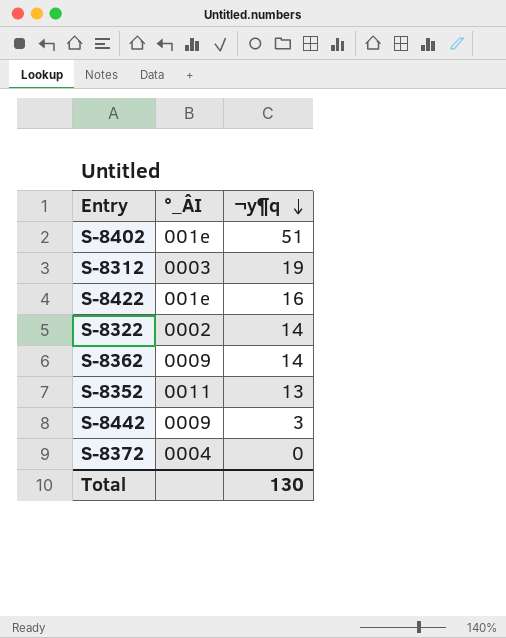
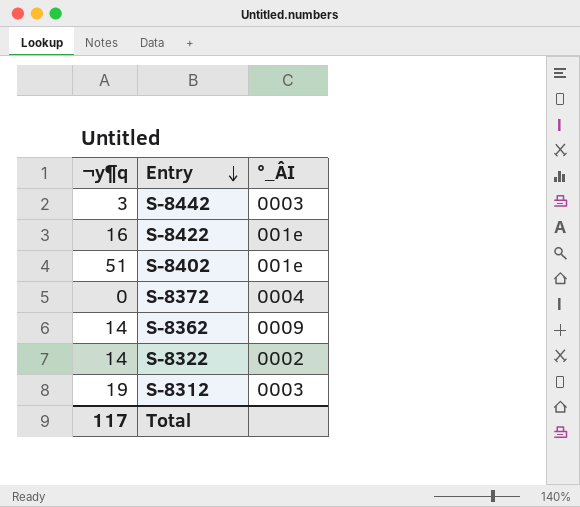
row order: ¬y¶q descending -> Entry descending
column ¬y¶q | position: 3 -> 1
row S-8352: 0011 | 13 -> none
S-8442 | °_ÂI: 0009 -> 0003
Total | ¬y¶q: 130 -> 117

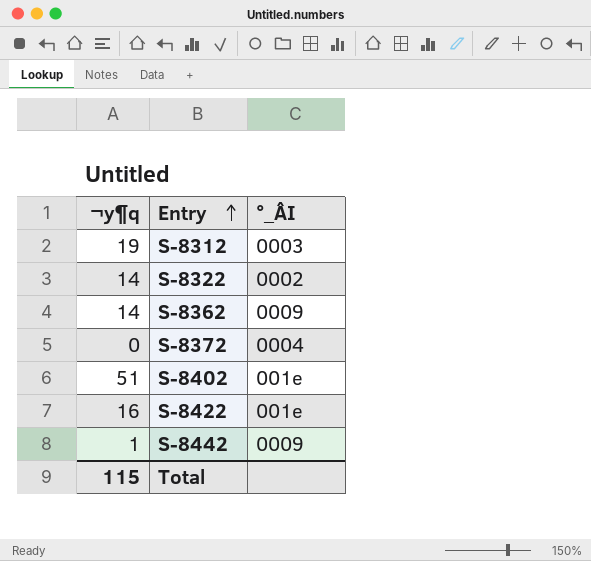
row order: Entry descending -> Entry ascending
S-8442 | ¬y¶q: 3 -> 1
S-8442 | °_ÂI: 0003 -> 0009
Total | ¬y¶q: 117 -> 115

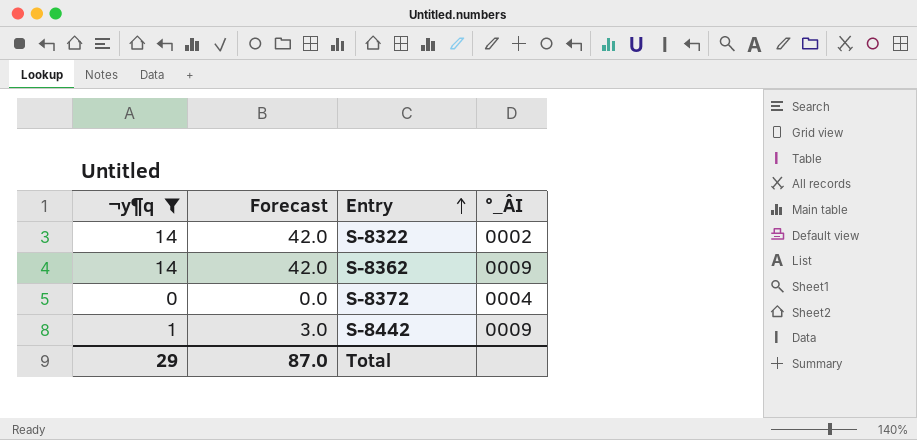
filter: none -> ¬y¶q <= 14
column Forecast | formula: none -> [¬y¶q] * 3
Total | ¬y¶q: 115 -> 29

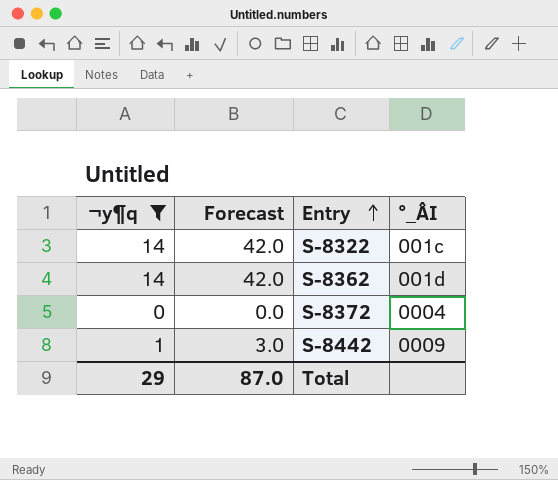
S-8322 | °_ÂI: 0002 -> 001c
S-8362 | °_ÂI: 0009 -> 001d

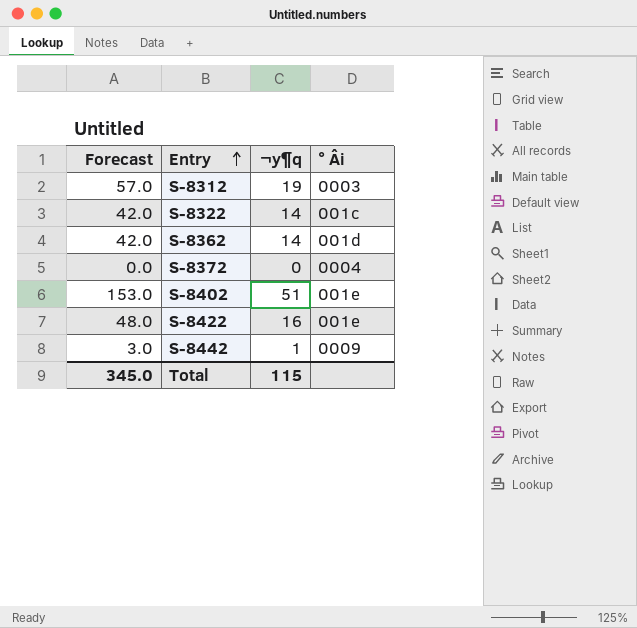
filter: ¬y¶q <= 14 -> none
column ¬y¶q | position: 1 -> 3
column name: °_ÂI -> ° Âi
Total | Forecast: 87.0 -> 345.0
Total | ¬y¶q: 29 -> 115

